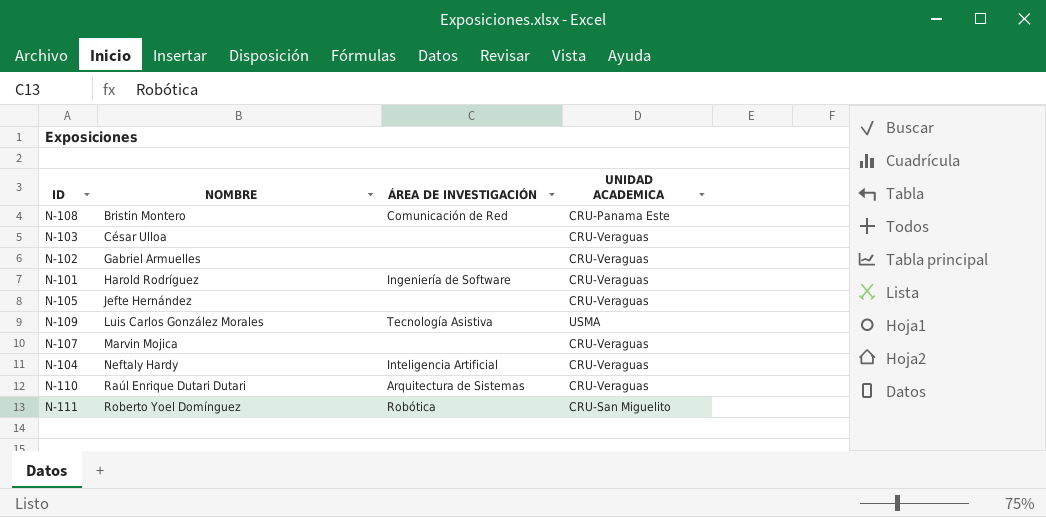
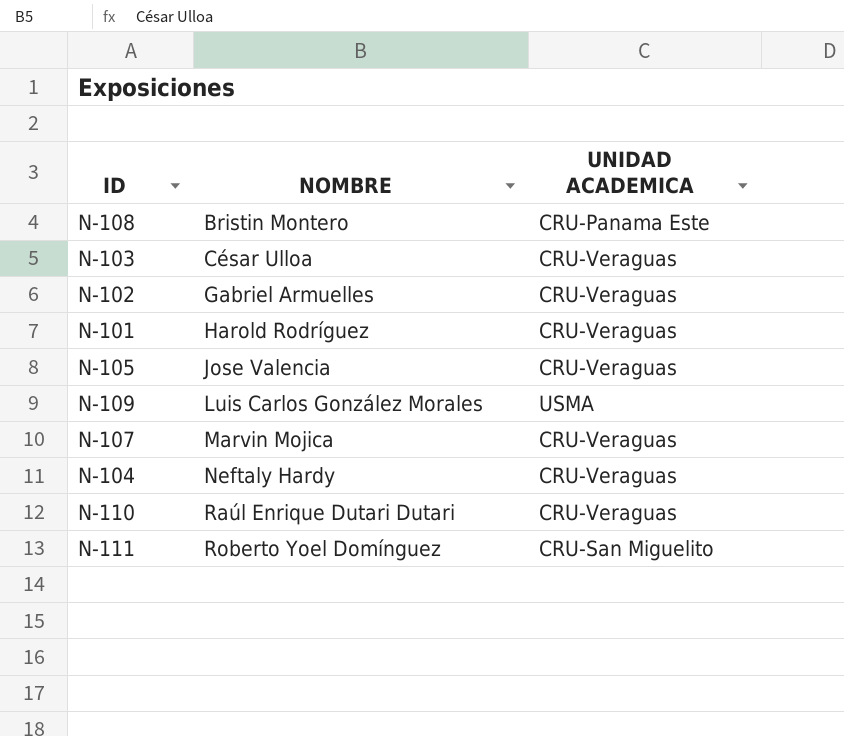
column ÁREA DE INVESTIGACIÓN | position: 3 -> none
N-105 | NOMBRE: Jefte Hernández -> Jose Valencia

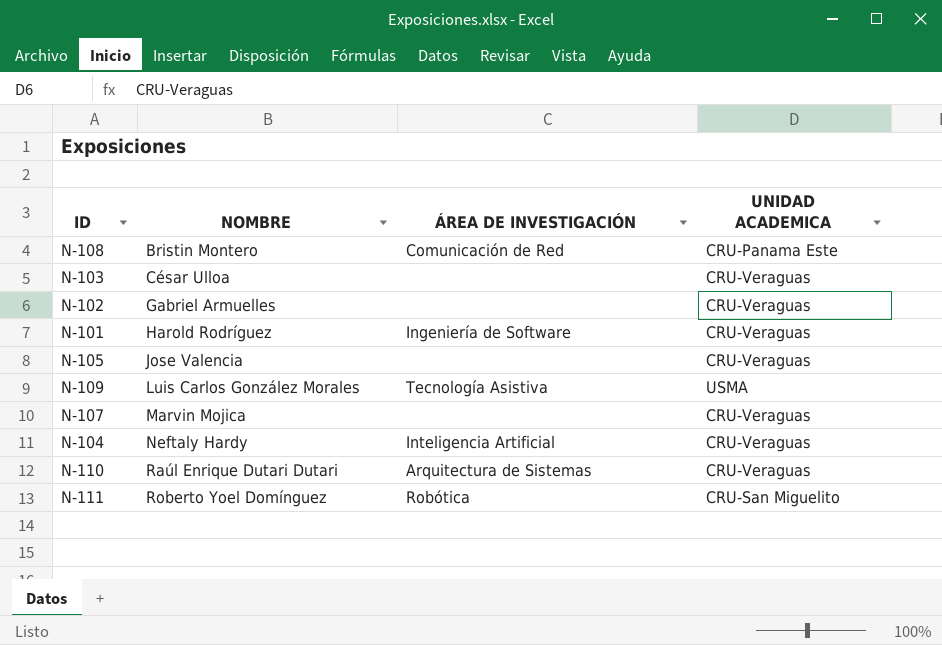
column ÁREA DE INVESTIGACIÓN | position: none -> 3

